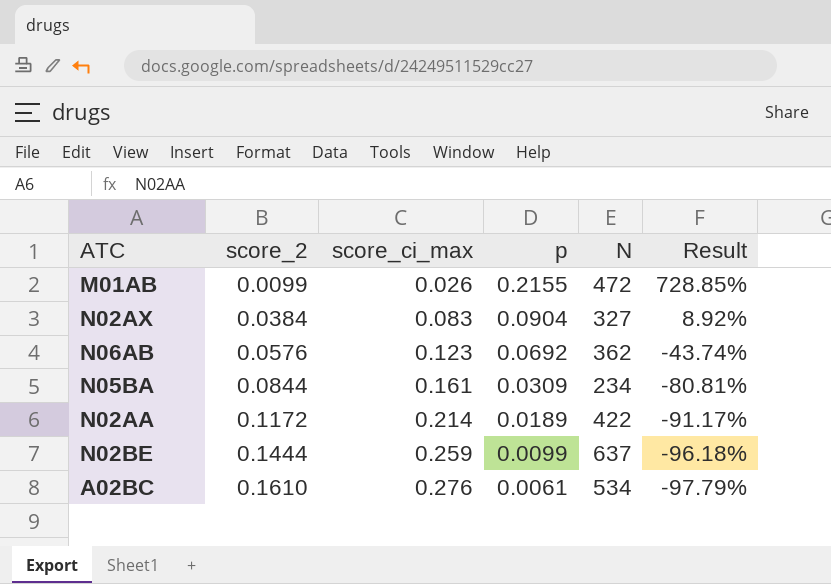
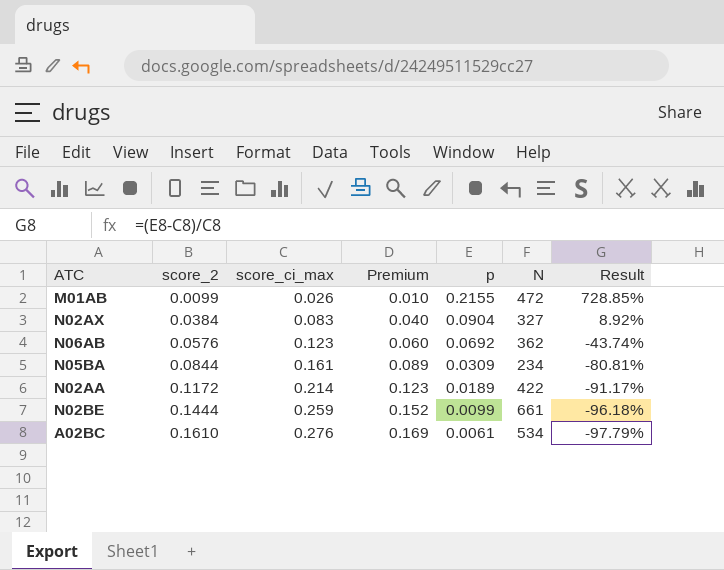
column Premium | formula: none -> [score_2] * 1.05
N02BE | N: 637 -> 661

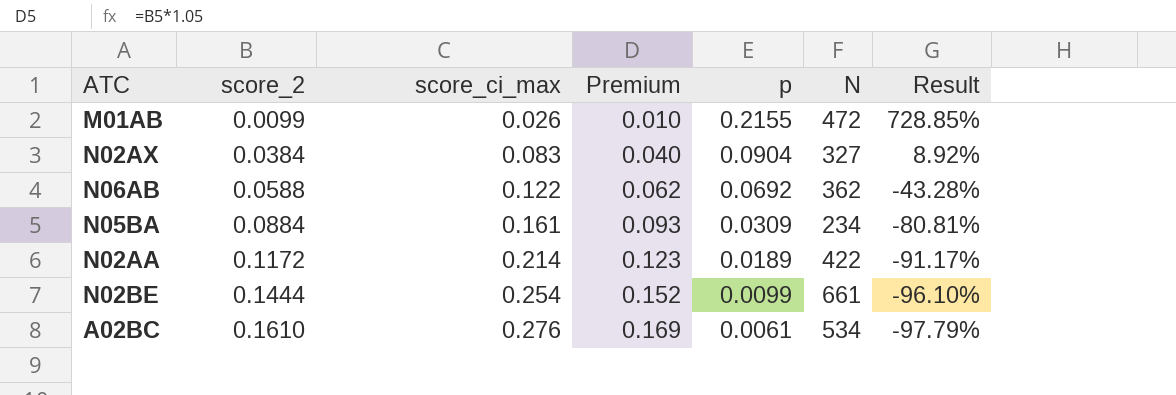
N06AB | score_2: 0.0576 -> 0.0588
N06AB | score_ci_max: 0.123 -> 0.122
N06AB | Premium: 0.060 -> 0.062
N06AB | Result: -43.74% -> -43.28%
N05BA | score_2: 0.0844 -> 0.0884
N05BA | Premium: 0.089 -> 0.093
N02BE | score_ci_max: 0.259 -> 0.254
N02BE | Result: -96.18% -> -96.10%

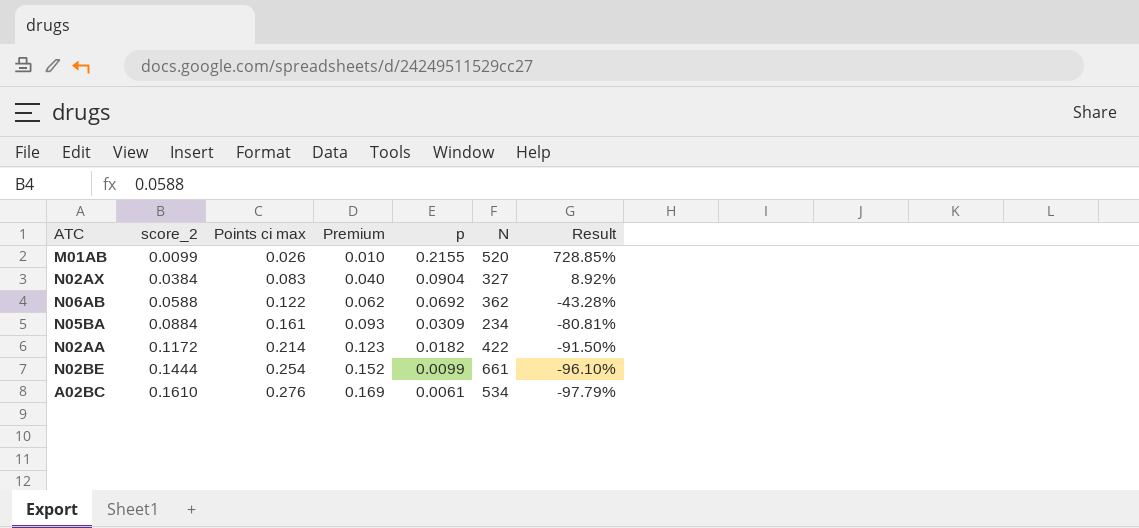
column name: score_ci_max -> Points ci max
M01AB | N: 472 -> 520
N02AA | p: 0.0189 -> 0.0182
N02AA | Result: -91.17% -> -91.50%

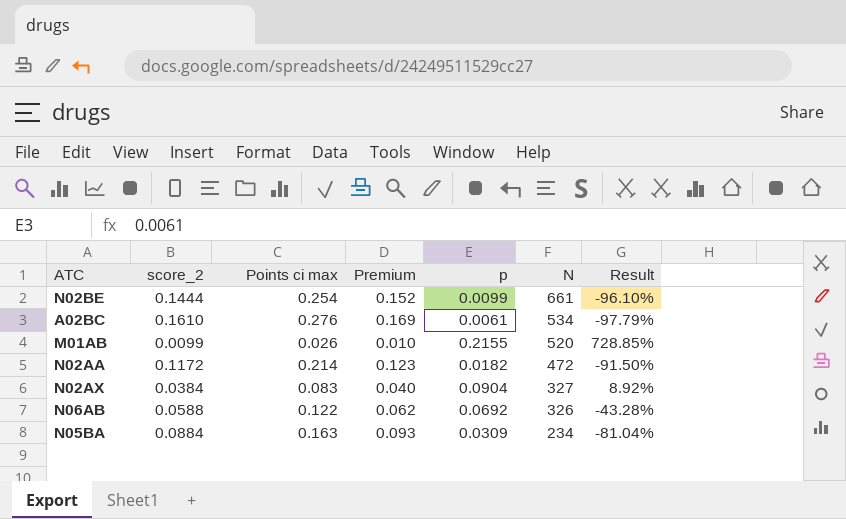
row order: score_2 ascending -> N descending
N02AA | N: 422 -> 472
N06AB | N: 362 -> 326
N05BA | Points ci max: 0.161 -> 0.163
N05BA | Result: -80.81% -> -81.04%

